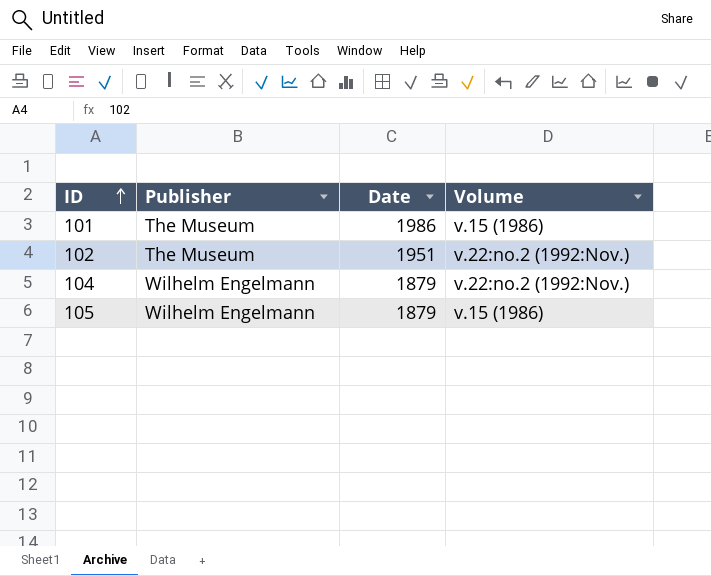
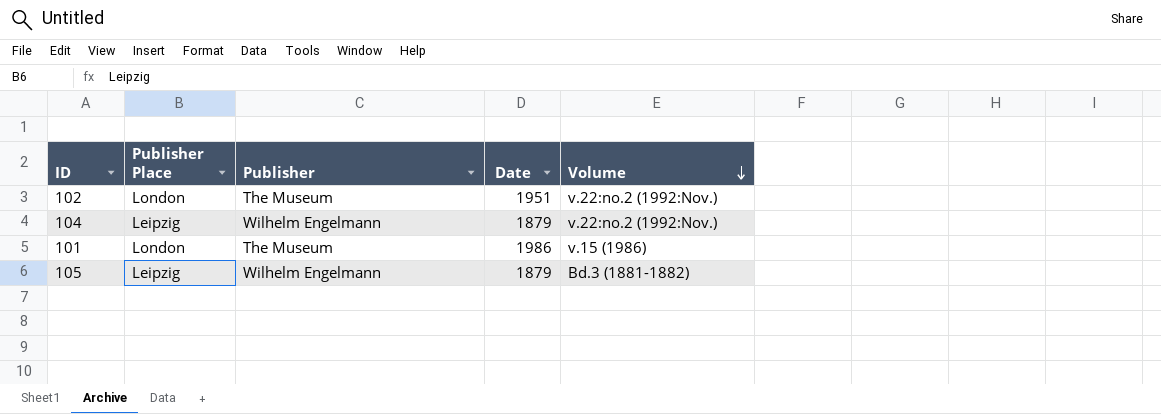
row order: ID ascending -> Volume descending
column Publisher Place | position: none -> 2
105 | Volume: v.15 (1986) -> Bd.3 (1881-1882)

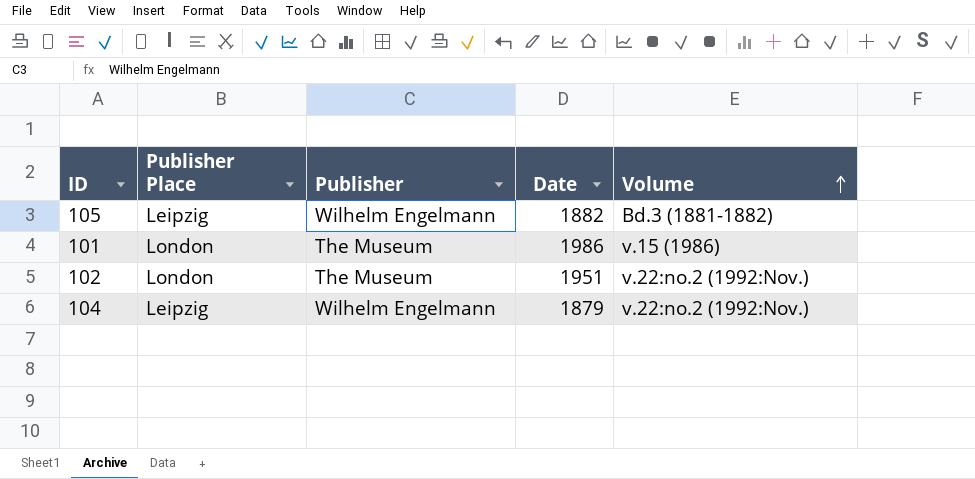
row order: Volume descending -> Volume ascending
105 | Date: 1879 -> 1882

